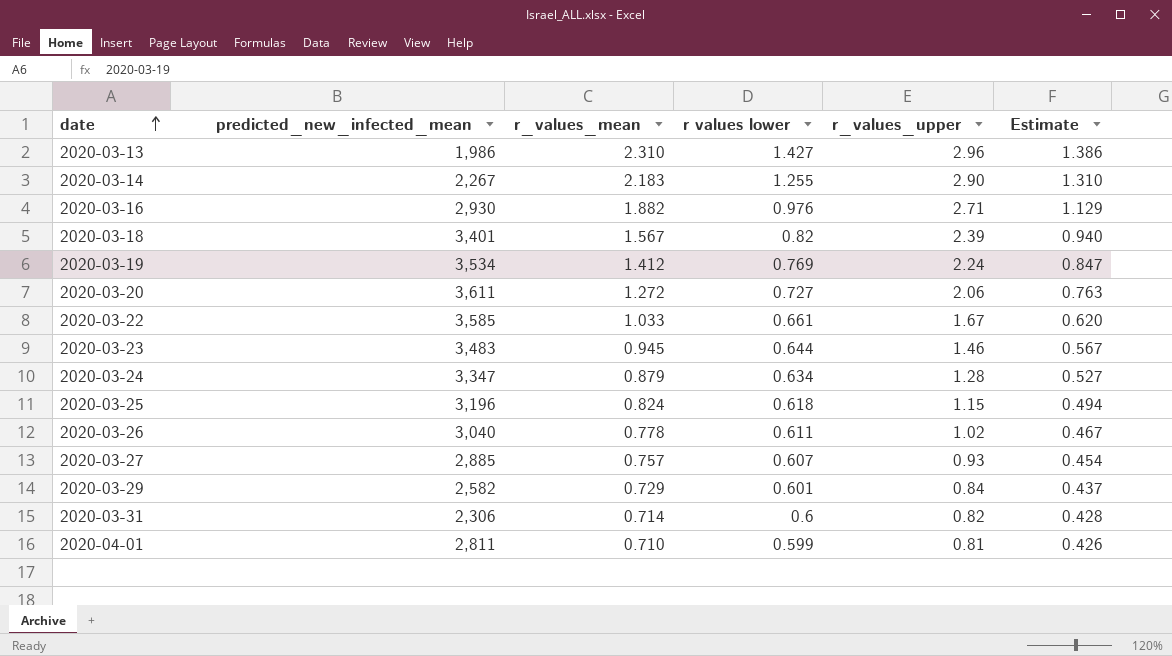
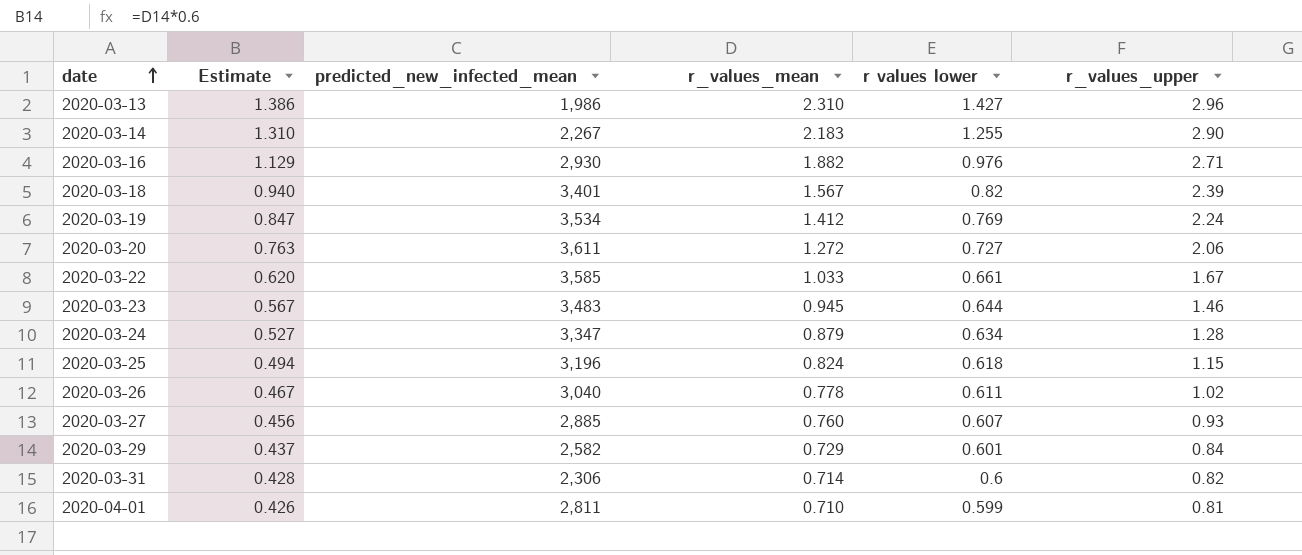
column Estimate | position: 6 -> 2
2020-03-27 | Estimate: 0.454 -> 0.456
2020-03-27 | r_values_mean: 0.757 -> 0.760

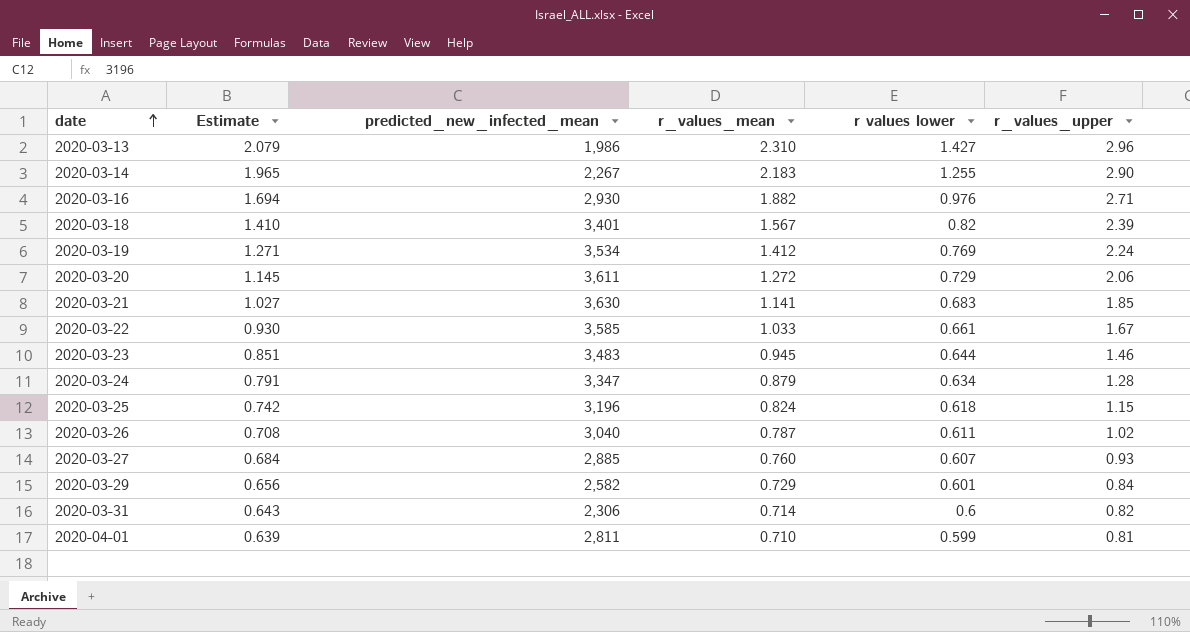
column Estimate | formula: [r_values_mean] * 0.6 -> [r_values_mean] * 0.9
2020-03-20 | r values lower: 0.727 -> 0.729
row 2020-03-21: none -> 1.027 | 3,630 | 1.141 | 0.683 | 1.85
2020-03-26 | r_values_mean: 0.778 -> 0.787

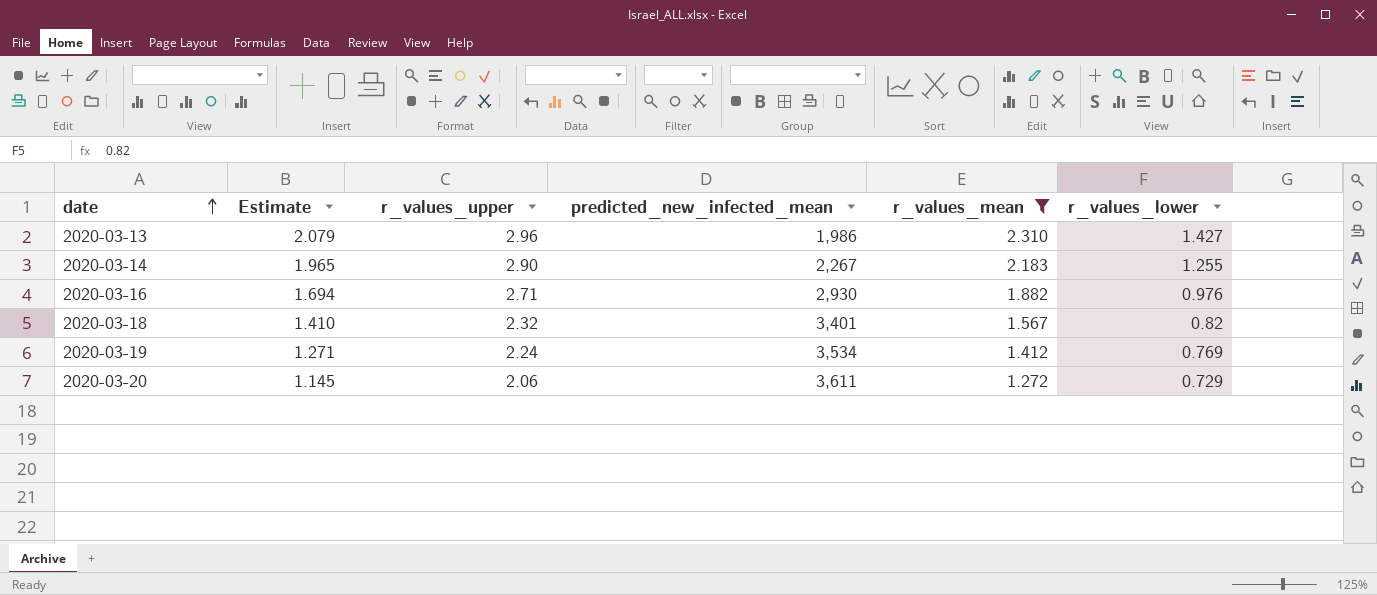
filter: none -> r_values_mean >= 1.272
column r_values_upper | position: 6 -> 3
column name: r values lower -> r_values_lower
2020-03-18 | r_values_upper: 2.39 -> 2.32

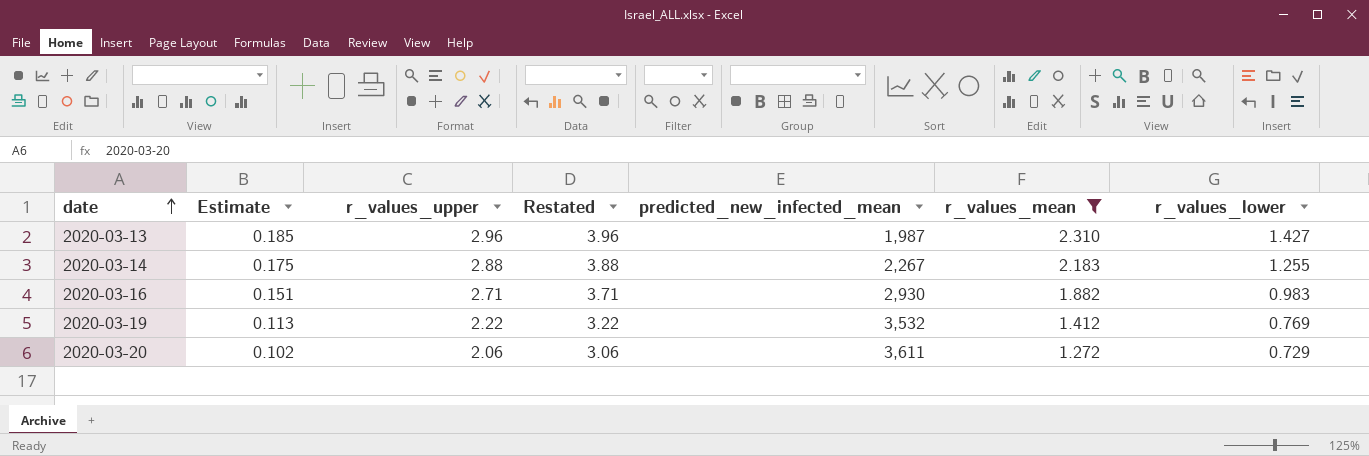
column Estimate | formula: [r_values_mean] * 0.9 -> [r_values_mean] * 0.08
column Restated | formula: none -> [r_values_upper] + 1
row 2020-03-18: 1.410 | 2.32 | 3,401 | 1.567 | 0.82 -> none
2020-03-13 | predicted_new_infected_mean: 1,986 -> 1,987
2020-03-14 | r_values_upper: 2.90 -> 2.88
2020-03-16 | r_values_lower: 0.976 -> 0.983
2020-03-19 | r_values_upper: 2.24 -> 2.22
2020-03-19 | predicted_new_infected_mean: 3,534 -> 3,532

